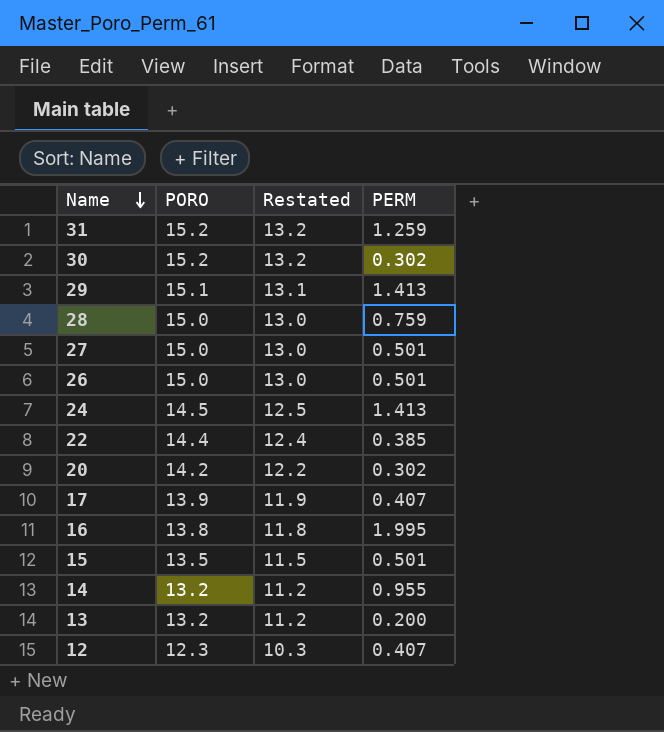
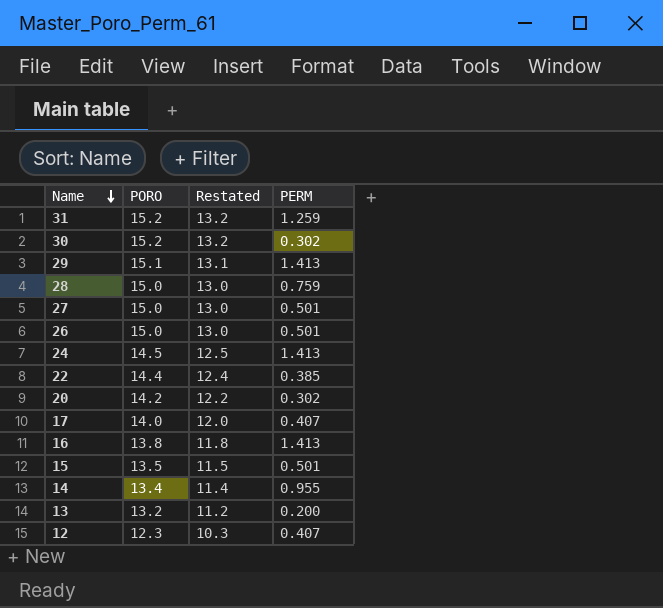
17 | PORO: 13.9 -> 14.0
17 | Restated: 11.9 -> 12.0
16 | PERM: 1.995 -> 1.413
14 | PORO: 13.2 -> 13.4
14 | Restated: 11.2 -> 11.4

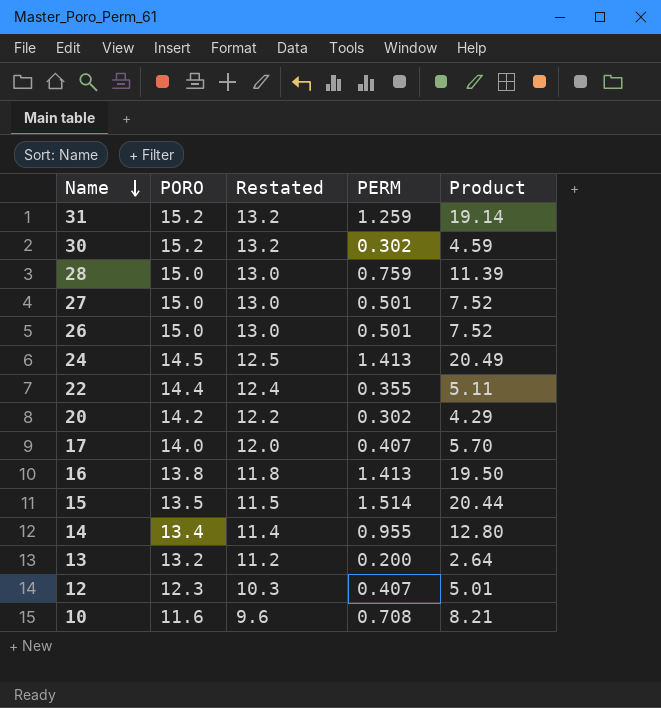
column Product | formula: none -> [PORO] * [PERM]
row 29: 15.1 | 13.1 | 1.413 -> none
22 | PERM: 0.385 -> 0.355
15 | PERM: 0.501 -> 1.514
row 10: none -> 11.6 | 9.6 | 0.708 | 8.21

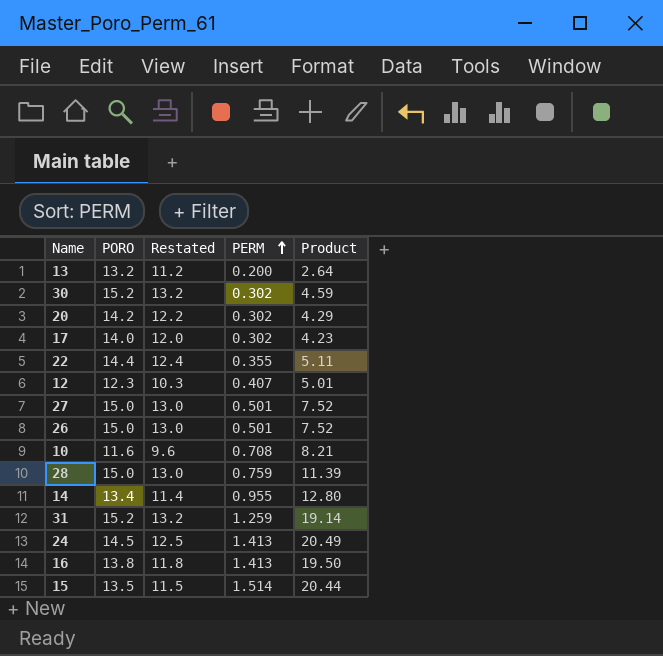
row order: Name descending -> PERM ascending
17 | PERM: 0.407 -> 0.302
17 | Product: 5.70 -> 4.23

